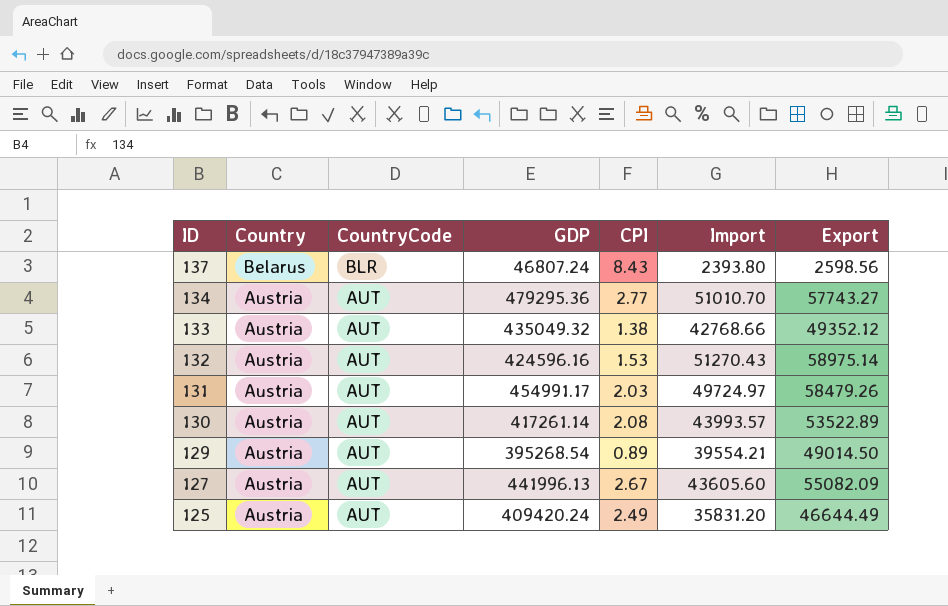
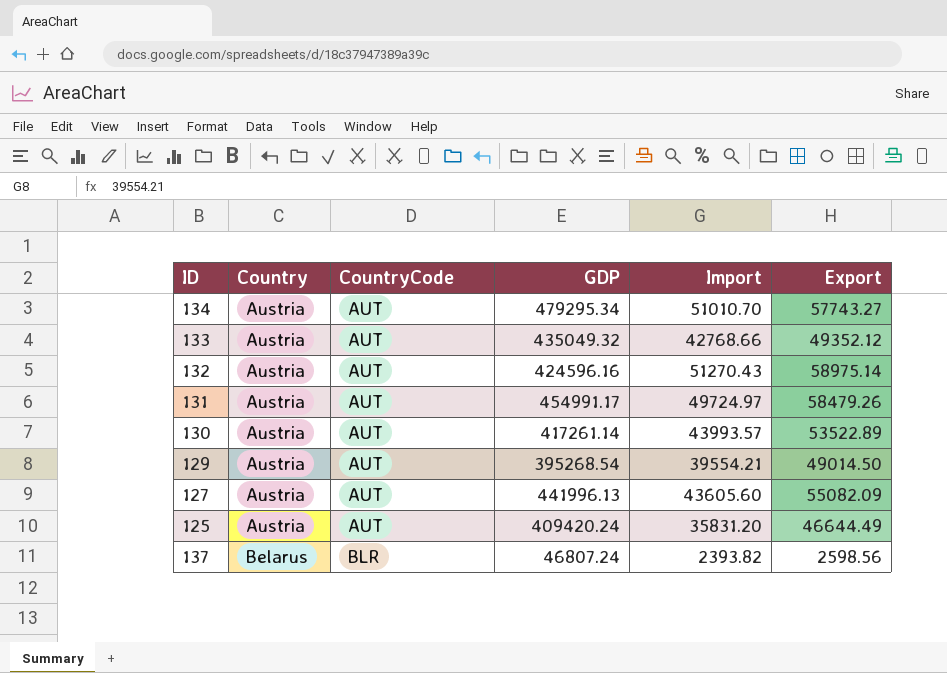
row order: ID descending -> Country ascending
column CPI | position: 5 -> none
134 | GDP: 479295.36 -> 479295.34
137 | Import: 2393.80 -> 2393.82

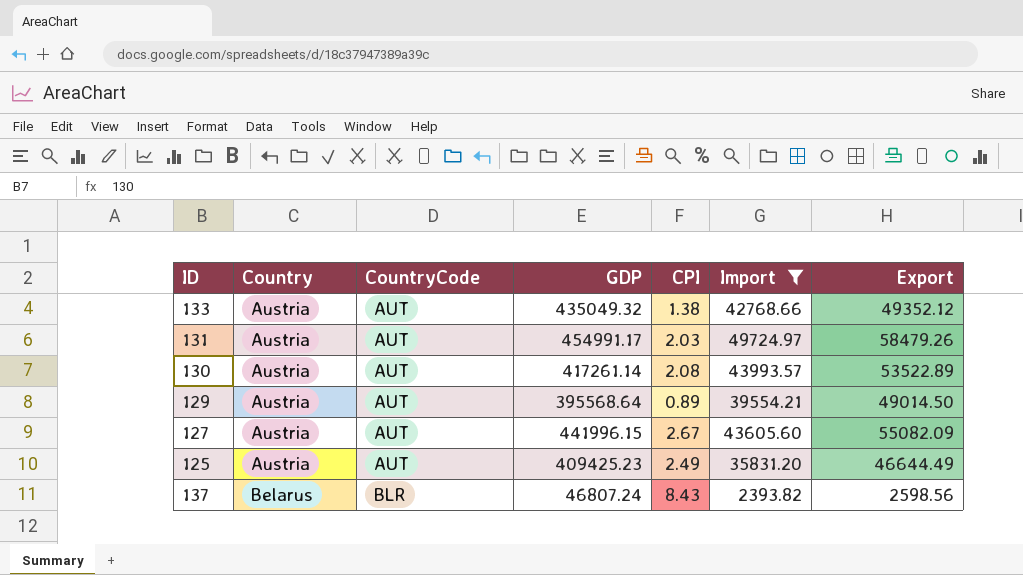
filter: none -> Import <= 49724.97
column CPI | position: none -> 5
129 | GDP: 395268.54 -> 395568.64
127 | GDP: 441996.13 -> 441996.15
125 | GDP: 409420.24 -> 409425.23

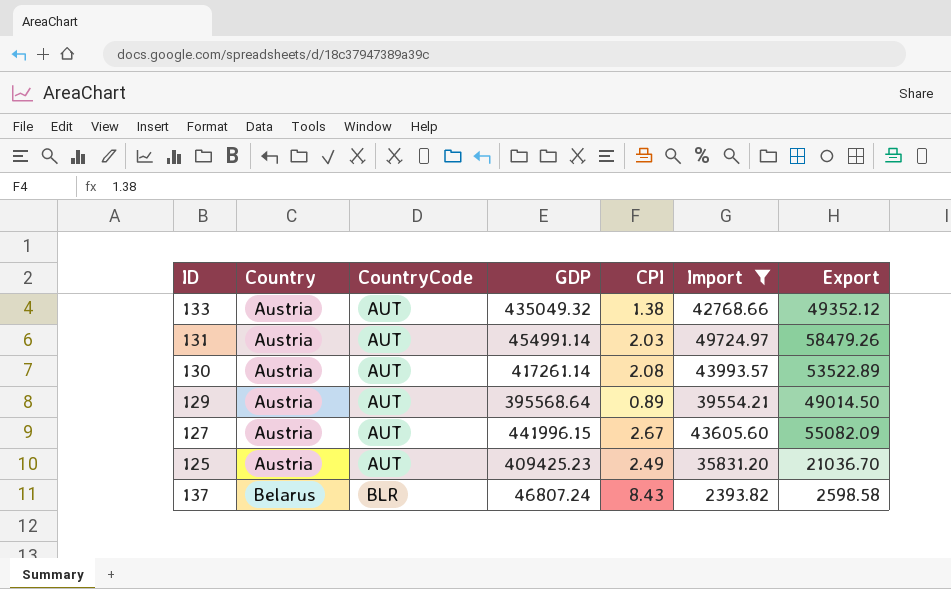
131 | GDP: 454991.17 -> 454991.14
125 | Export: 46644.49 -> 21036.70
137 | Export: 2598.56 -> 2598.58

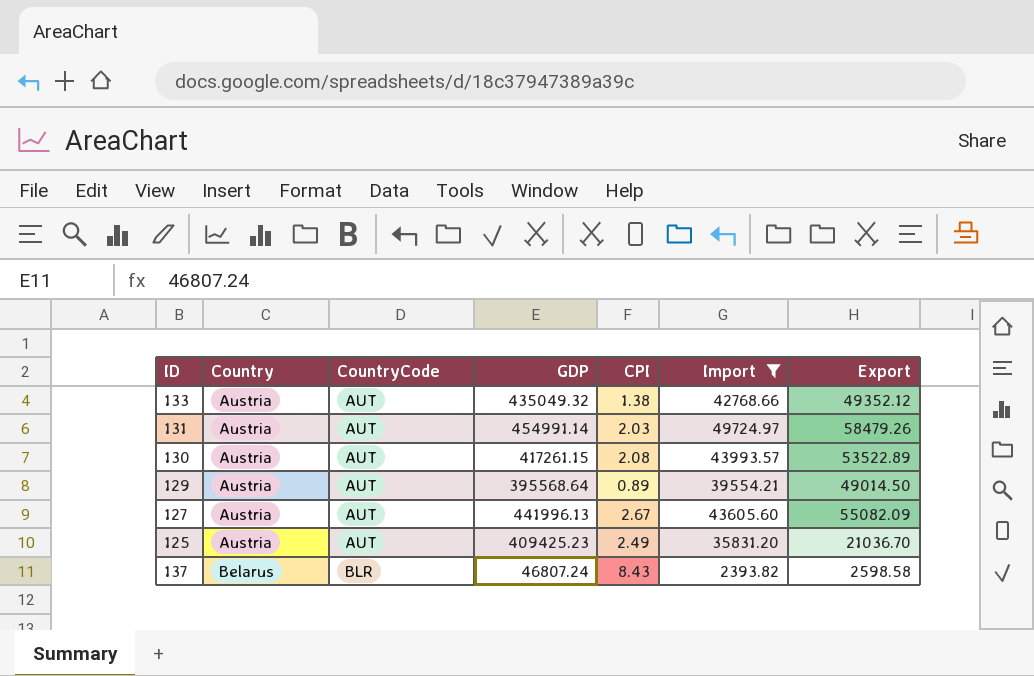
130 | GDP: 417261.14 -> 417261.15
127 | GDP: 441996.15 -> 441996.13

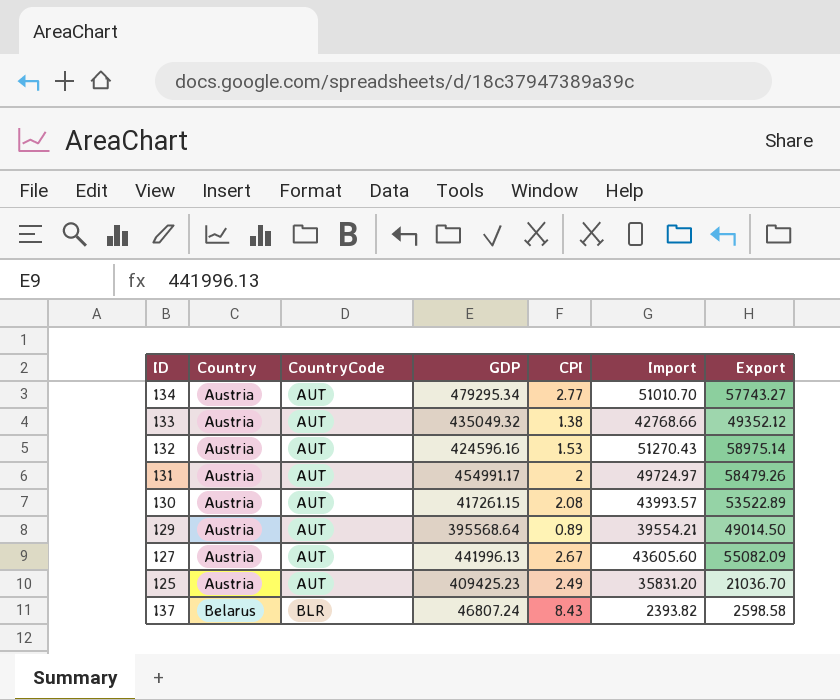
filter: Import <= 49724.97 -> none
131 | GDP: 454991.14 -> 454991.17
131 | CPI: 2.03 -> 2

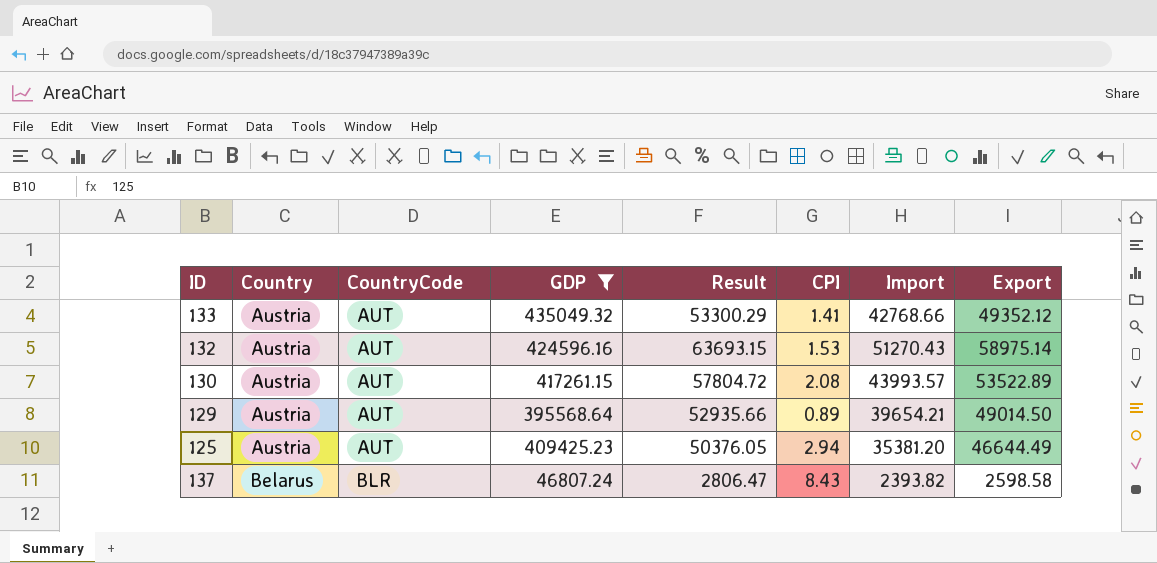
filter: none -> GDP <= 435049.32
column Result | formula: none -> [Export] * 1.08
133 | CPI: 1.38 -> 1.41
129 | Import: 39554.21 -> 39654.21
125 | CPI: 2.49 -> 2.94
125 | Import: 35831.20 -> 35381.20
125 | Export: 21036.70 -> 46644.49

